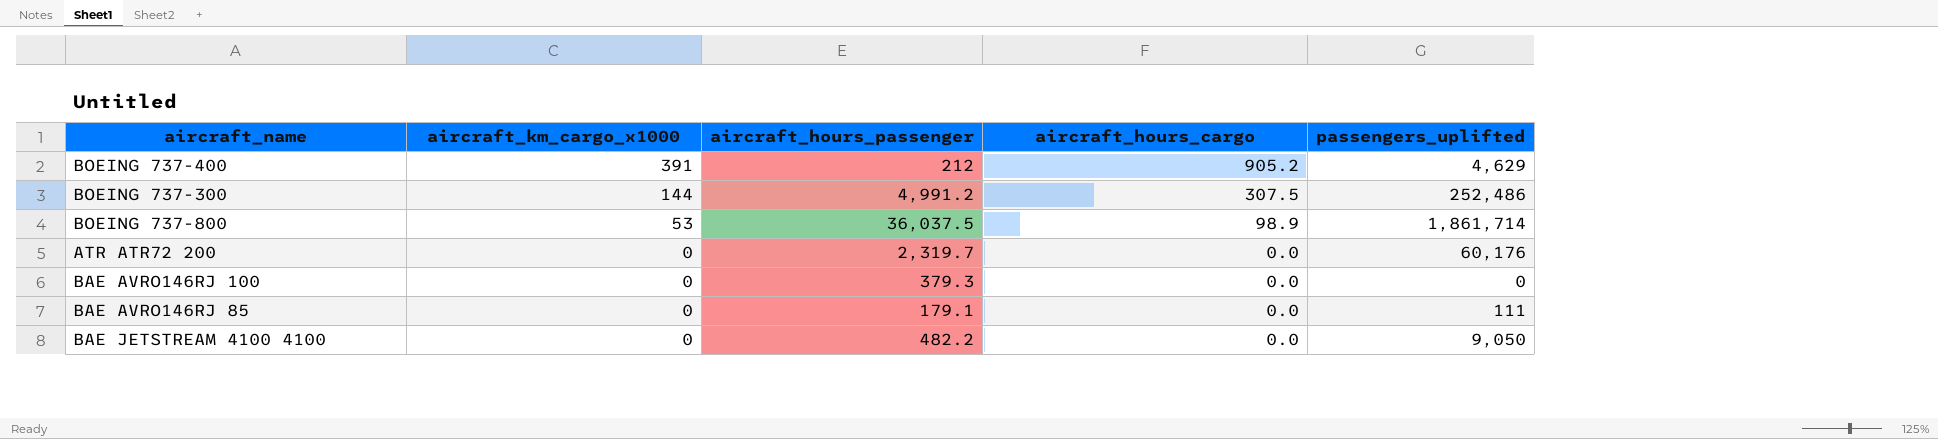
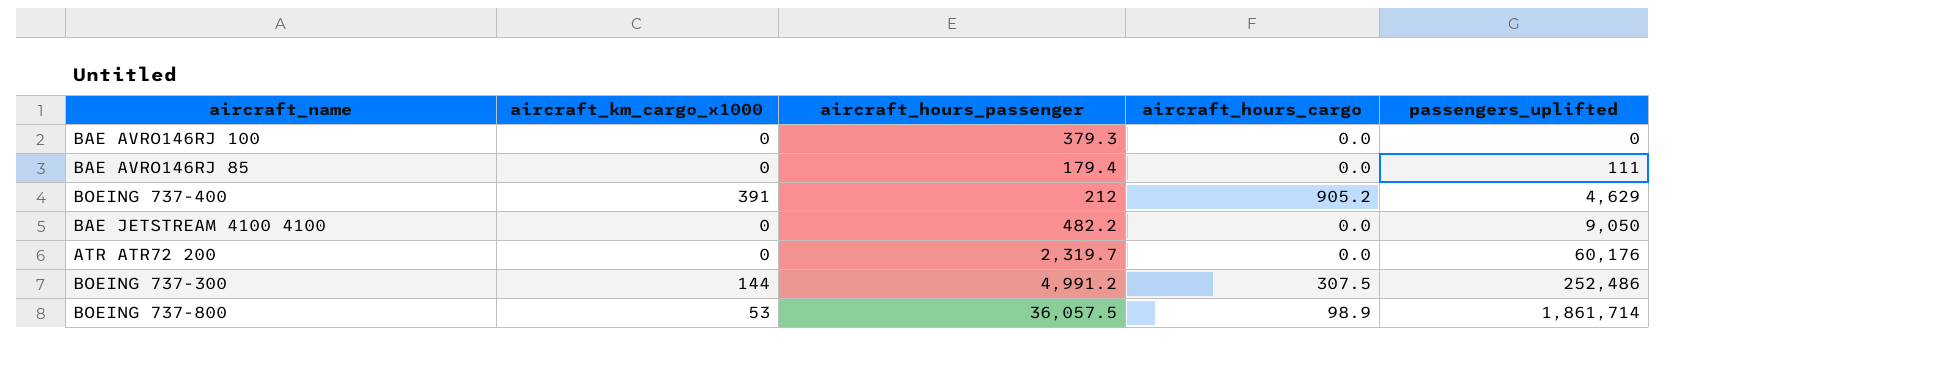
row order: aircraft_km_cargo_x1000 descending -> passengers_uplifted ascending
BAE AVRO146RJ 85 | aircraft_hours_passenger: 179.1 -> 179.4
BOEING 737-800 | aircraft_hours_passenger: 36,037.5 -> 36,057.5

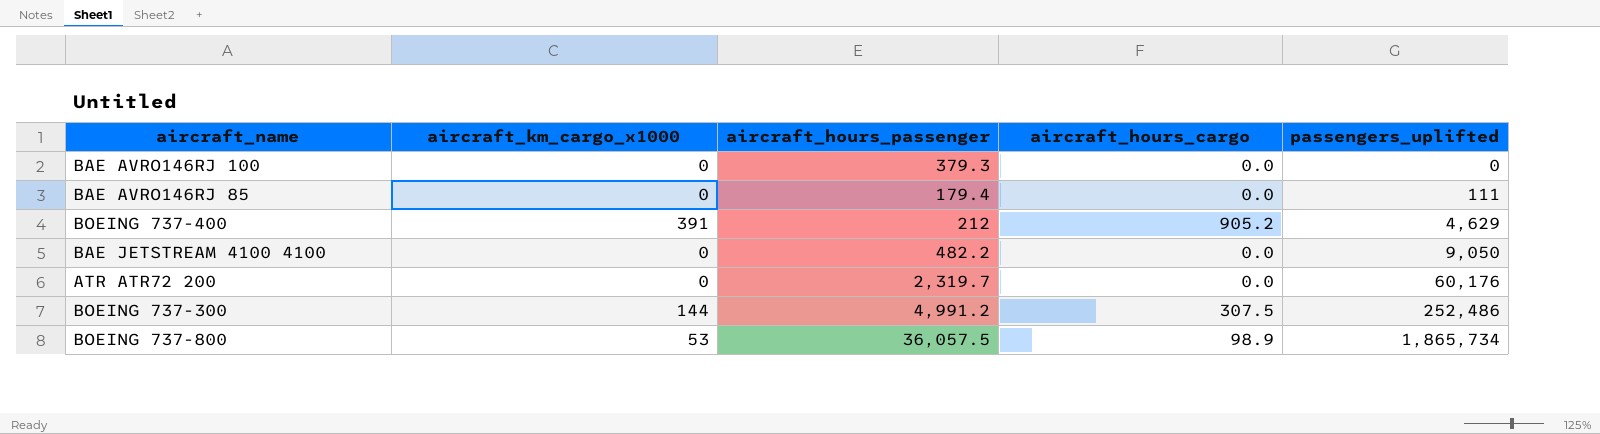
BOEING 737-800 | passengers_uplifted: 1,861,714 -> 1,865,734

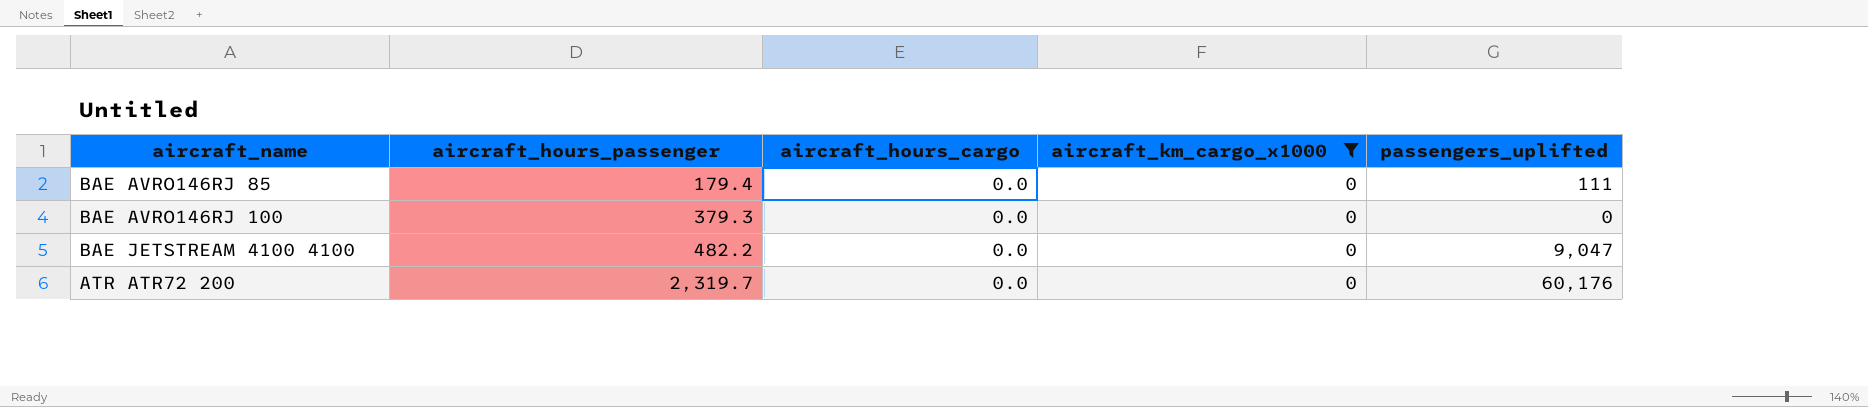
filter: none -> aircraft_km_cargo_x1000 = 0
row order: passengers_uplifted ascending -> aircraft_hours_passenger ascending
column aircraft_km_cargo_x1000 | position: 2 -> 4
BAE JETSTREAM 4100 4100 | passengers_uplifted: 9,050 -> 9,047

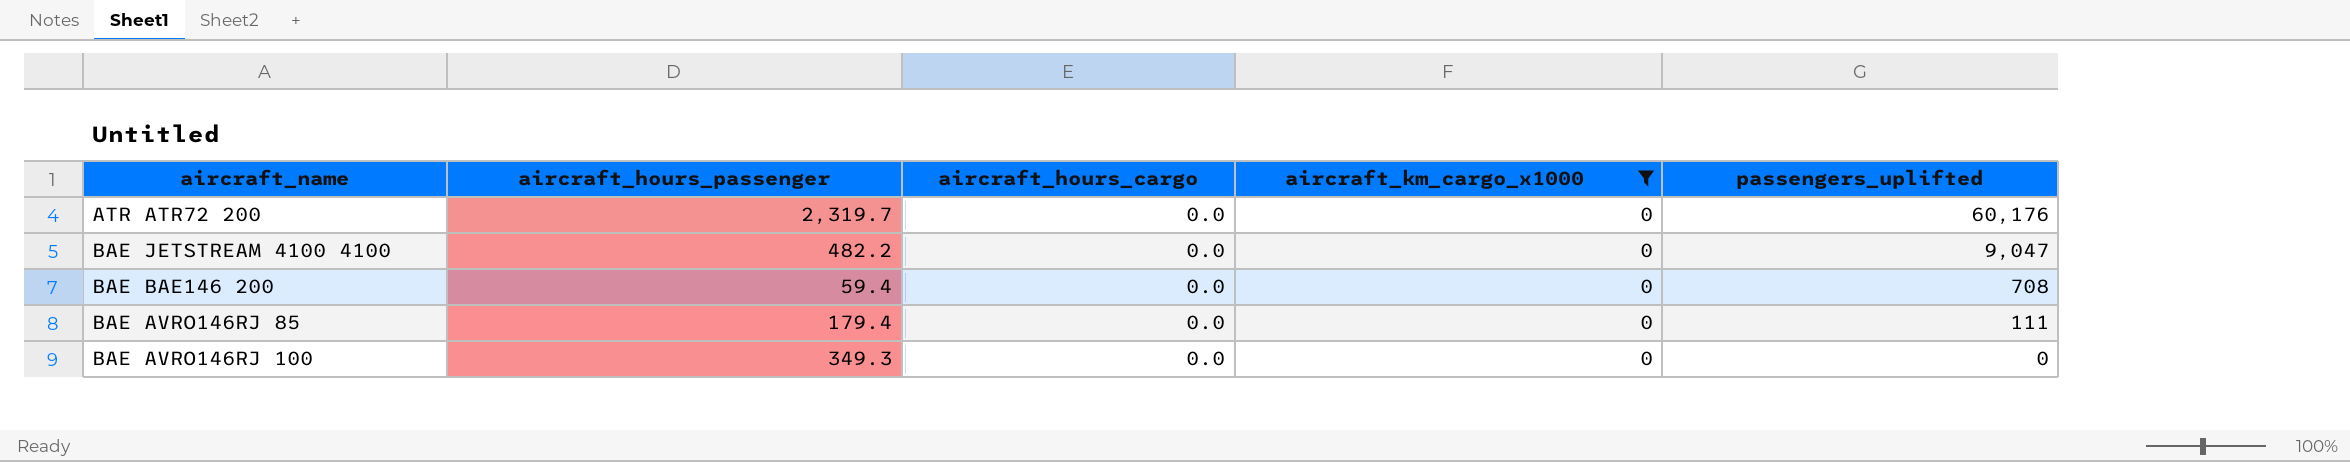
row order: aircraft_hours_passenger ascending -> passengers_uplifted descending
row BAE BAE146 200: none -> 59.4 | 0.0 | 0 | 708
BAE AVRO146RJ 100 | aircraft_hours_passenger: 379.3 -> 349.3

